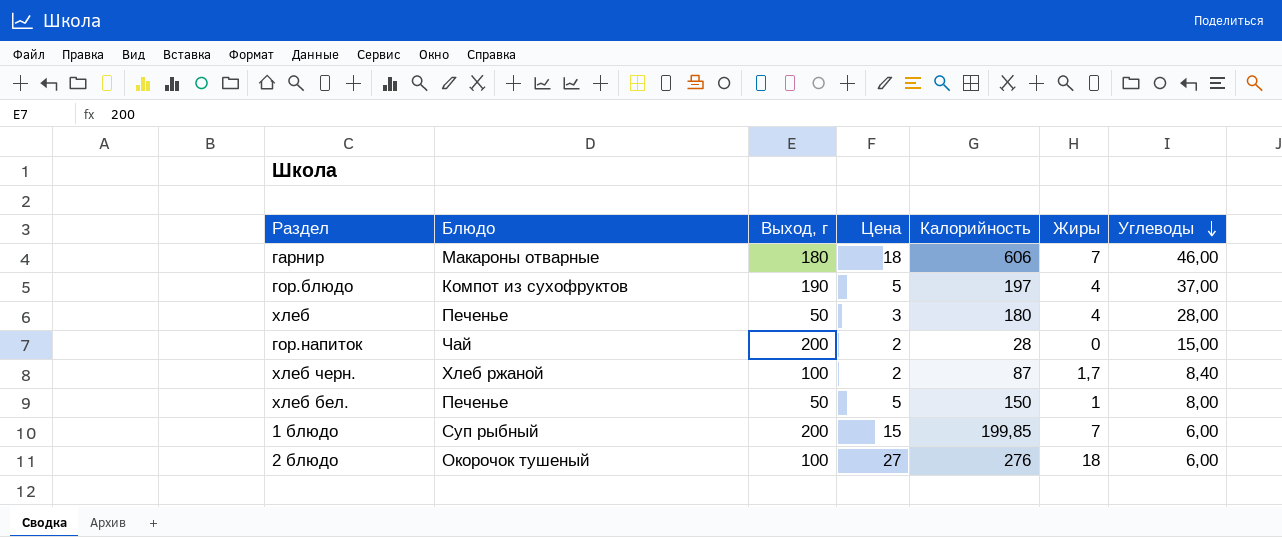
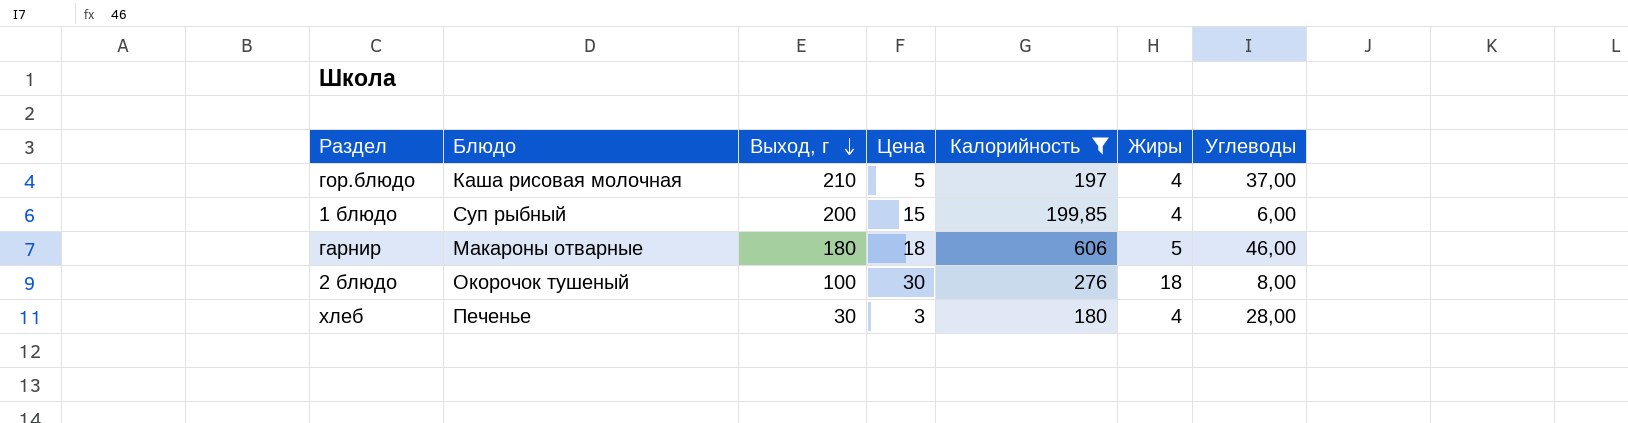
filter: none -> Калорийность >= 180
row order: Углеводы descending -> Выход, г descending
гор.блюдо | Блюдо: Компот из сухофруктов -> Каша рисовая молочная
гор.блюдо | Выход, г: 190 -> 210
1 блюдо | Жиры: 7 -> 4
гарнир | Жиры: 7 -> 5
2 блюдо | Цена: 27 -> 30
2 блюдо | Углеводы: 6,00 -> 8,00
хлеб | Выход, г: 50 -> 30

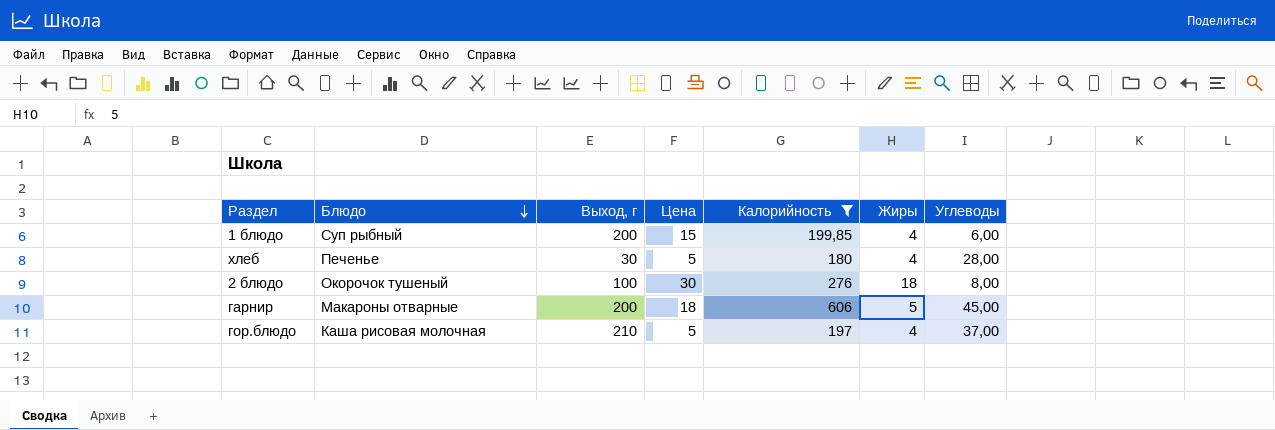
row order: Выход, г descending -> Блюдо descending
хлеб | Цена: 3 -> 5
гарнир | Выход, г: 180 -> 200
гарнир | Углеводы: 46,00 -> 45,00

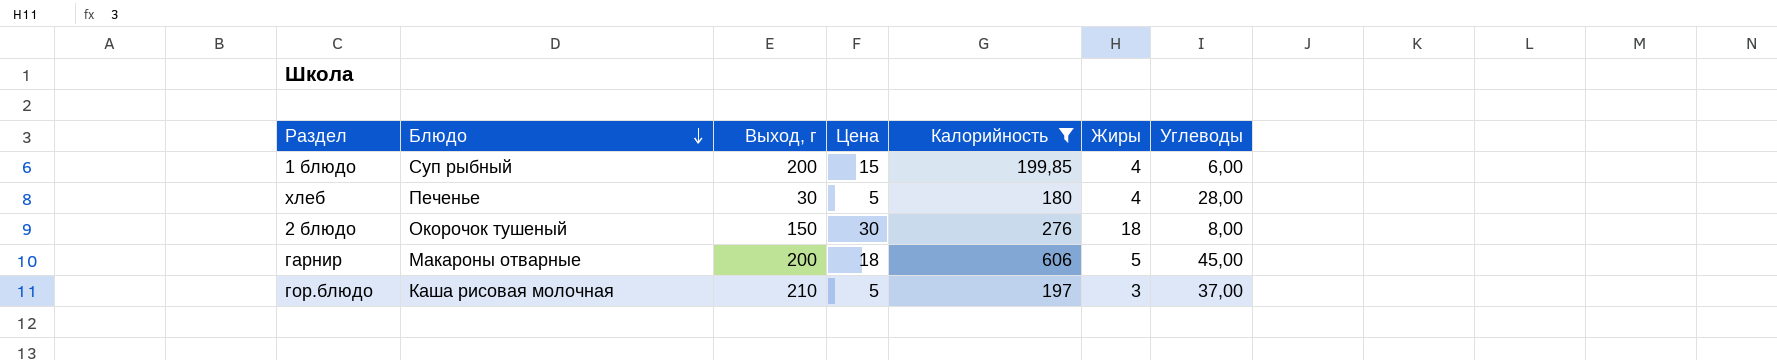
2 блюдо | Выход, г: 100 -> 150
гор.блюдо | Жиры: 4 -> 3

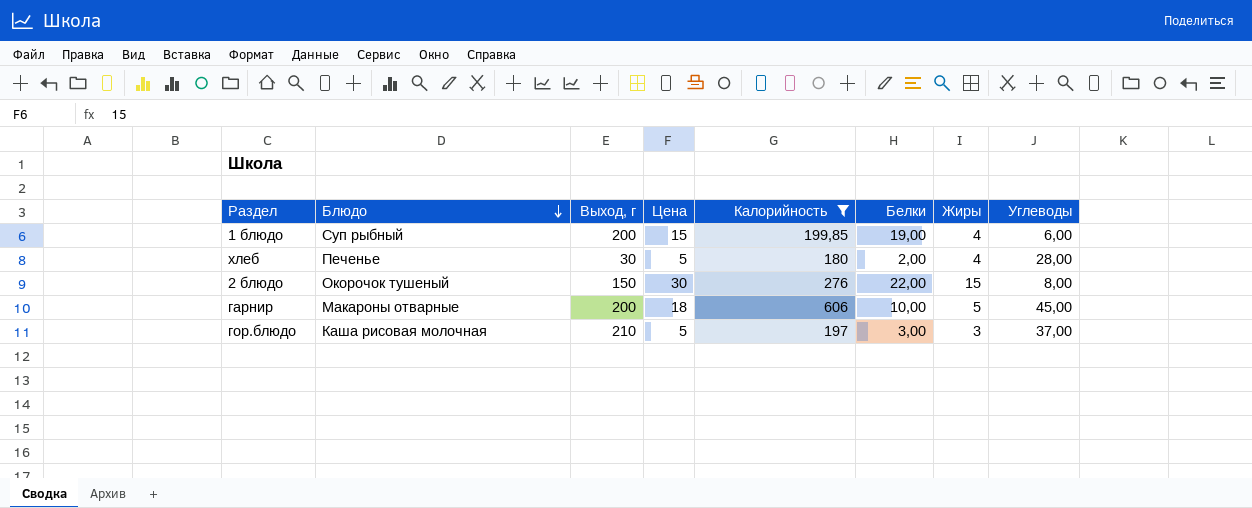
column Белки | position: none -> 6
2 блюдо | Жиры: 18 -> 15

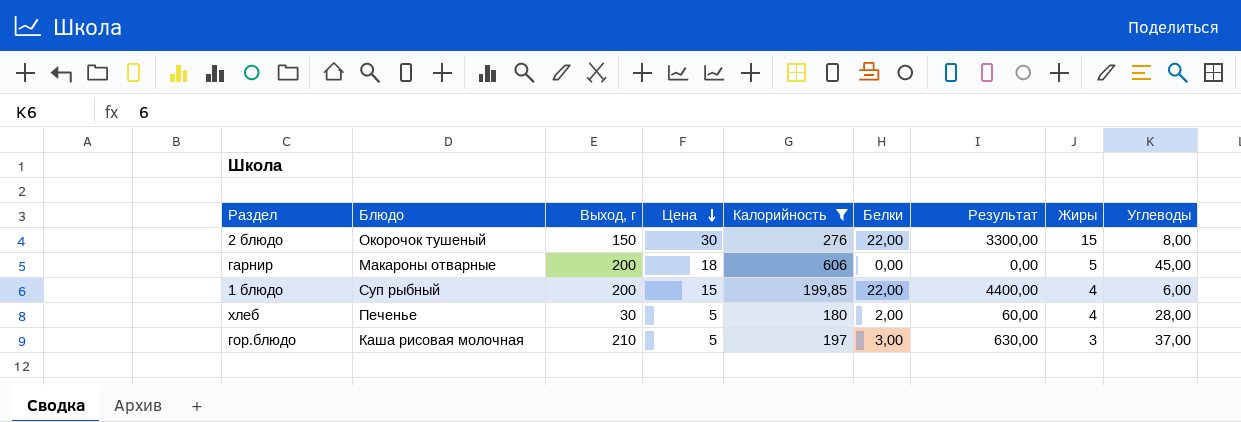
row order: Блюдо descending -> Цена descending
column Результат | formula: none -> [Выход, г] * [Белки]
гарнир | Белки: 10,00 -> 0,00
1 блюдо | Белки: 19,00 -> 22,00

